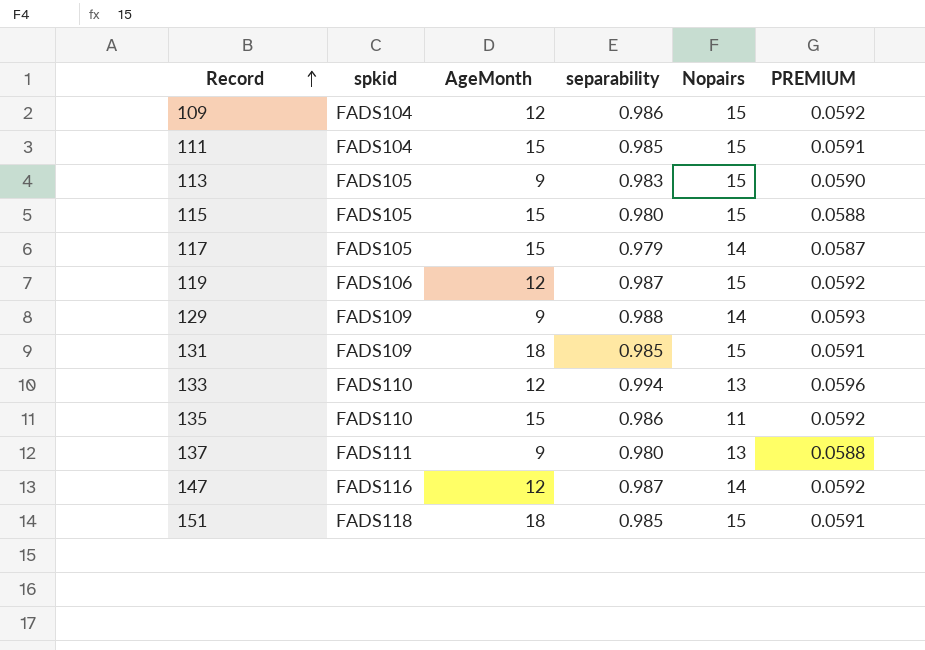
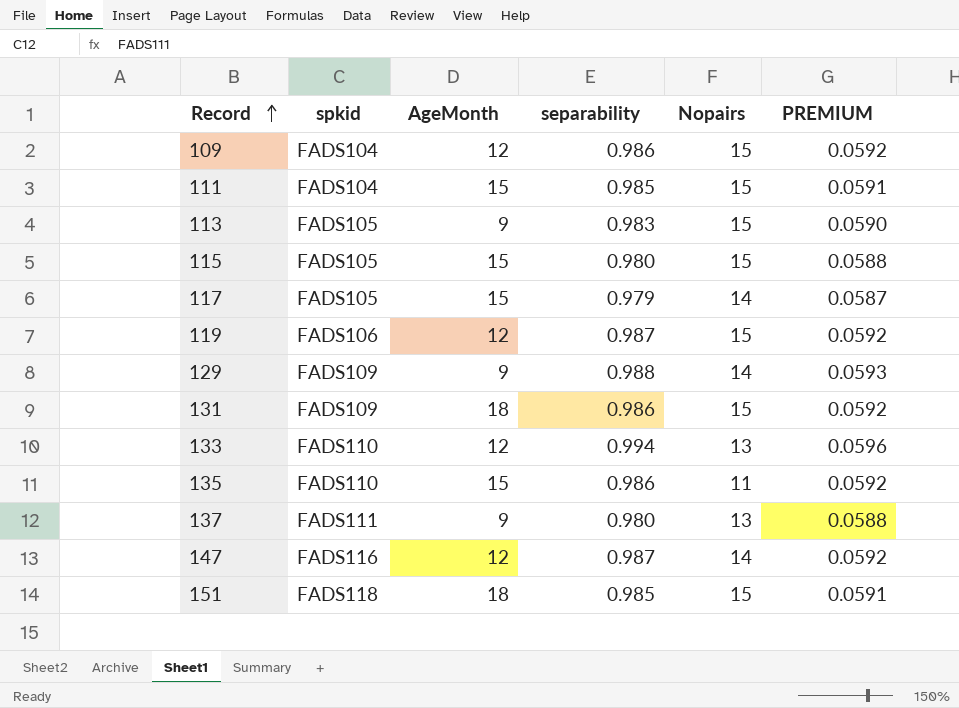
131 | separability: 0.985 -> 0.986
131 | PREMIUM: 0.0591 -> 0.0592

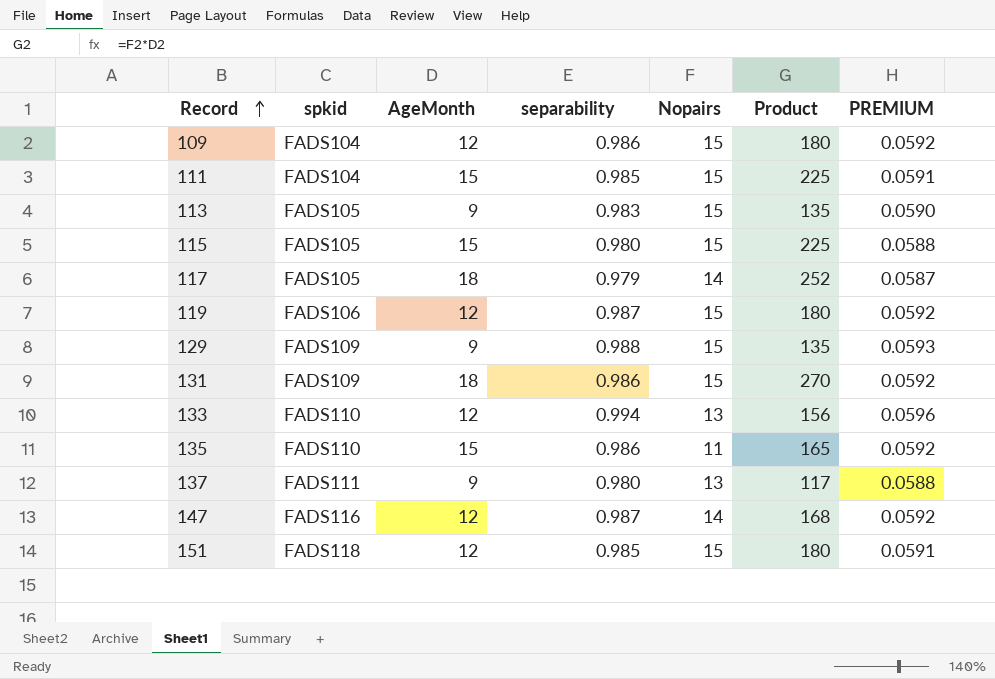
column Product | formula: none -> [AgeMonth] * [Nopairs]
117 | AgeMonth: 15 -> 18
129 | Nopairs: 14 -> 15
151 | AgeMonth: 18 -> 12

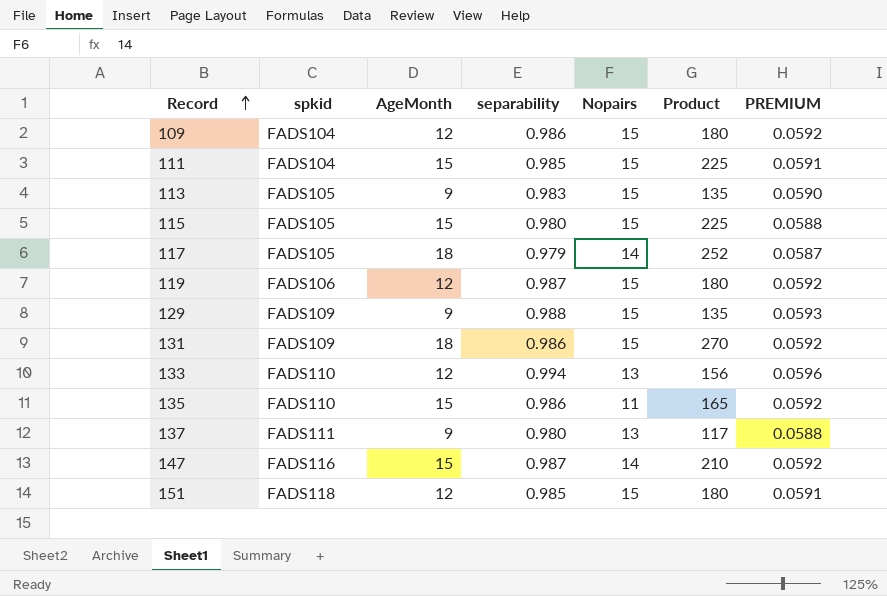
147 | AgeMonth: 12 -> 15
147 | Product: 168 -> 210

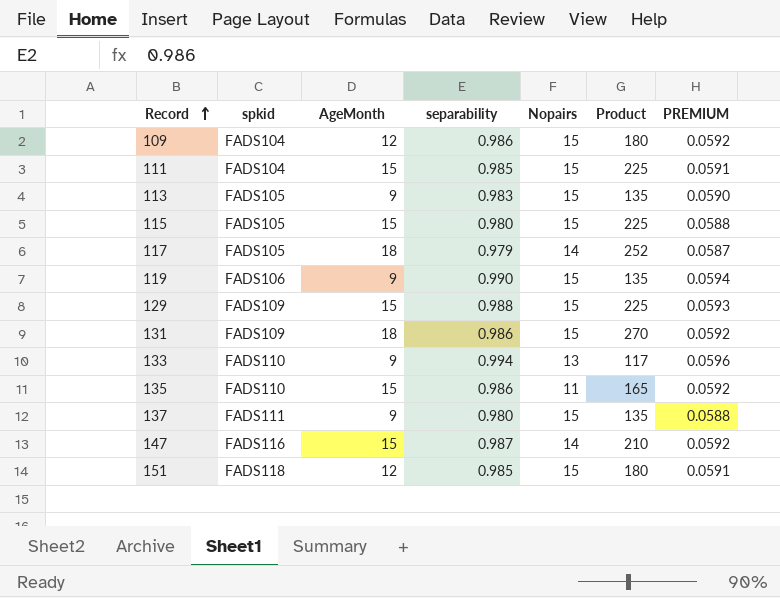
119 | AgeMonth: 12 -> 9
119 | separability: 0.987 -> 0.990
119 | Product: 180 -> 135
119 | PREMIUM: 0.0592 -> 0.0594
129 | AgeMonth: 9 -> 15
129 | Product: 135 -> 225
133 | AgeMonth: 12 -> 9
133 | Product: 156 -> 117
137 | Nopairs: 13 -> 15
137 | Product: 117 -> 135

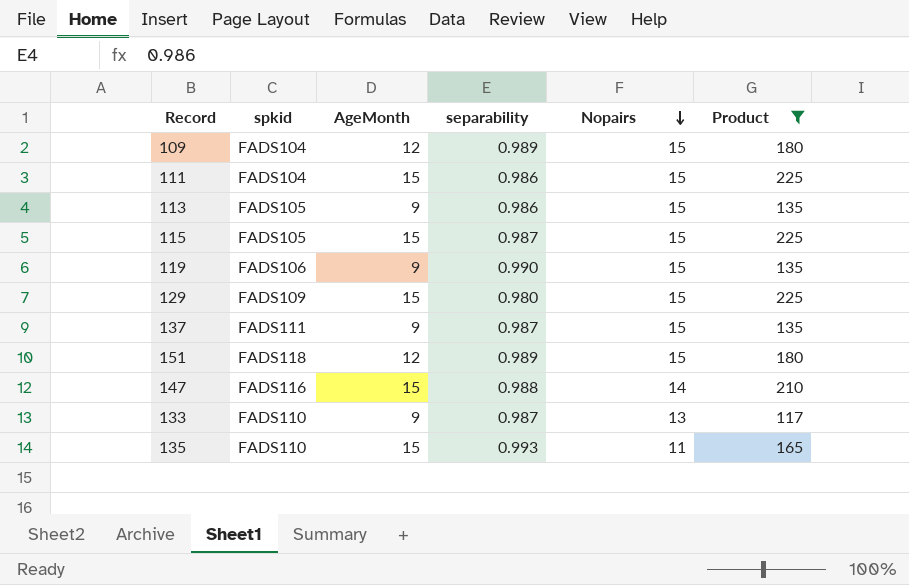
filter: none -> Product <= 225
row order: Record ascending -> Nopairs descending
column PREMIUM | formula: [separability] * 0.06 -> none
109 | separability: 0.986 -> 0.989
111 | separability: 0.985 -> 0.986
113 | separability: 0.983 -> 0.986
115 | separability: 0.980 -> 0.987
129 | separability: 0.988 -> 0.980
137 | separability: 0.980 -> 0.987
151 | separability: 0.985 -> 0.989
147 | separability: 0.987 -> 0.988
133 | separability: 0.994 -> 0.987
135 | separability: 0.986 -> 0.993

